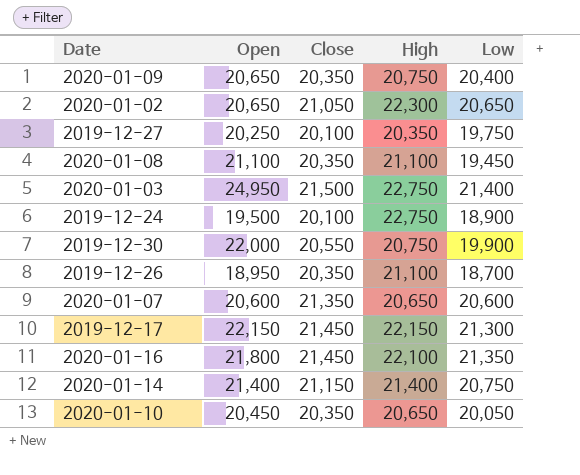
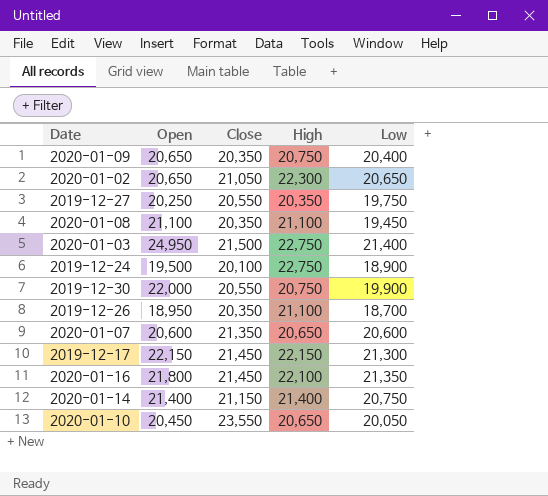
2019-12-27 | Close: 20,100 -> 20,550
2020-01-10 | Close: 20,350 -> 23,550

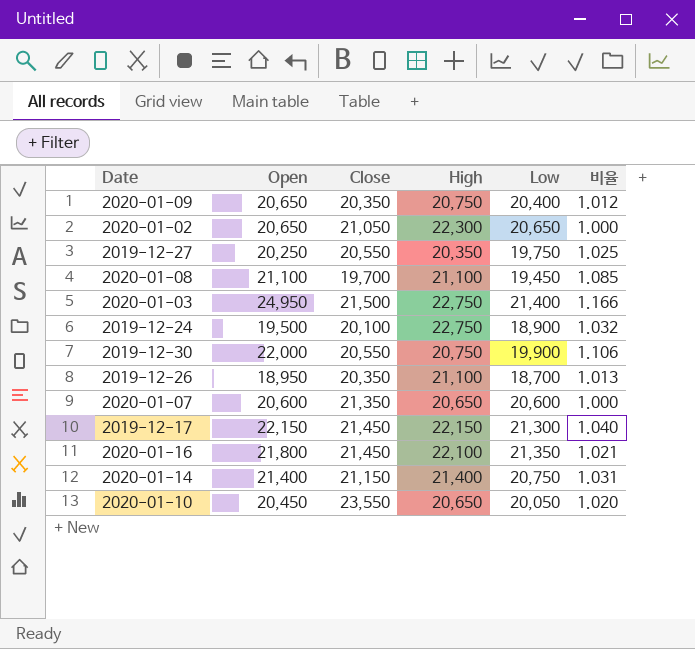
column 비율 | formula: none -> [Open] / [Low]
2020-01-08 | Close: 20,350 -> 19,700

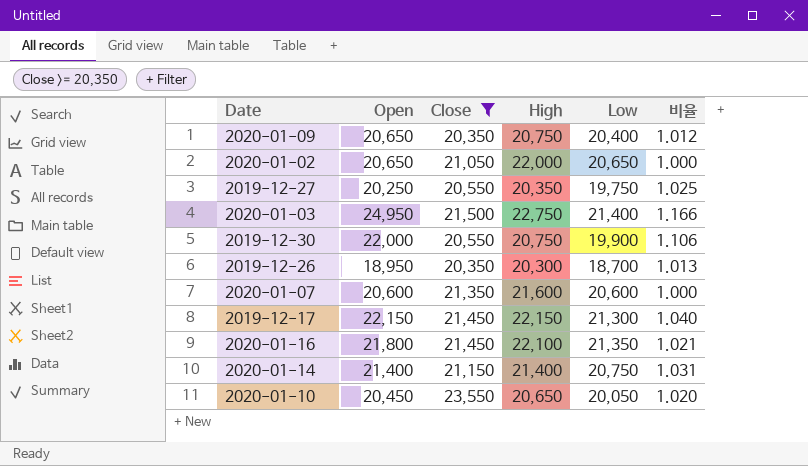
filter: none -> Close >= 20,350
2020-01-02 | High: 22,300 -> 22,000
2019-12-26 | High: 21,100 -> 20,300
2020-01-07 | High: 20,650 -> 21,600

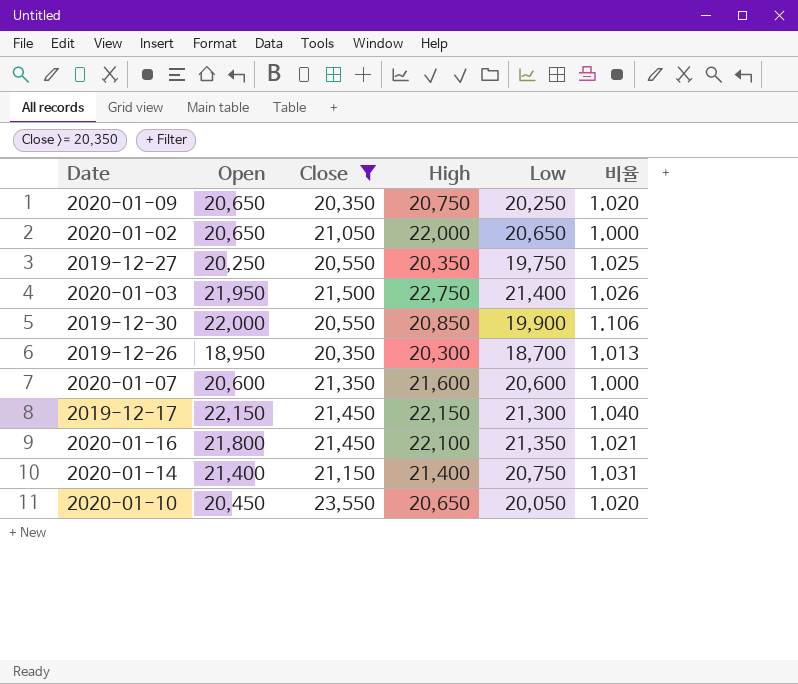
2020-01-09 | Low: 20,400 -> 20,250
2020-01-09 | 비율: 1.012 -> 1.020
2020-01-03 | Open: 24,950 -> 21,950
2020-01-03 | 비율: 1.166 -> 1.026
2019-12-30 | High: 20,750 -> 20,850

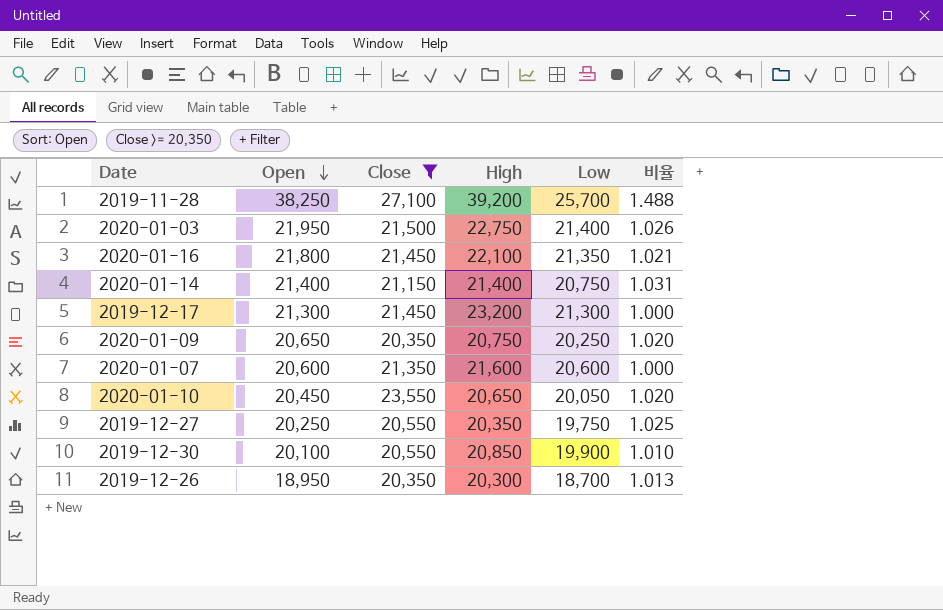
row order: none -> Open descending
row 2020-01-02: 20,650 | 21,050 | 22,000 | 20,650 | 1.000 -> none
row 2019-11-28: none -> 38,250 | 27,100 | 39,200 | 25,700 | 1.488
2019-12-17 | Open: 22,150 -> 21,300
2019-12-17 | High: 22,150 -> 23,200
2019-12-17 | 비율: 1.040 -> 1.000
2019-12-30 | Open: 22,000 -> 20,100
2019-12-30 | 비율: 1.106 -> 1.010

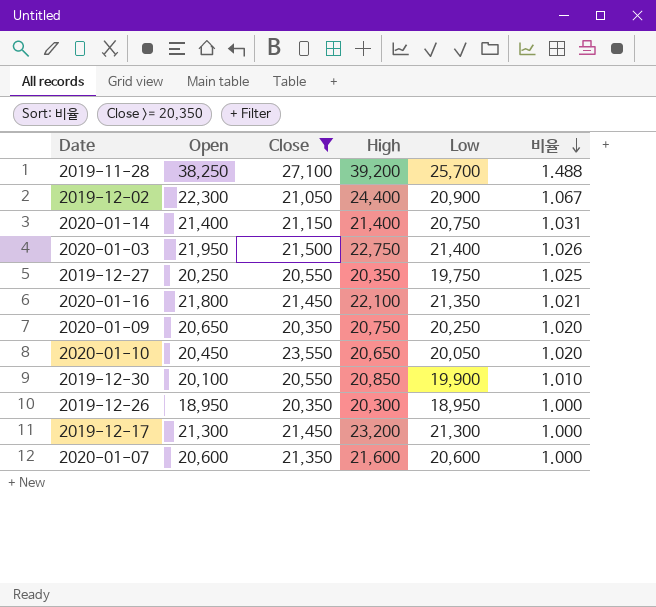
row order: Open descending -> 비율 descending
row 2019-12-02: none -> 22,300 | 21,050 | 24,400 | 20,900 | 1.067
2019-12-26 | Low: 18,700 -> 18,950
2019-12-26 | 비율: 1.013 -> 1.000

